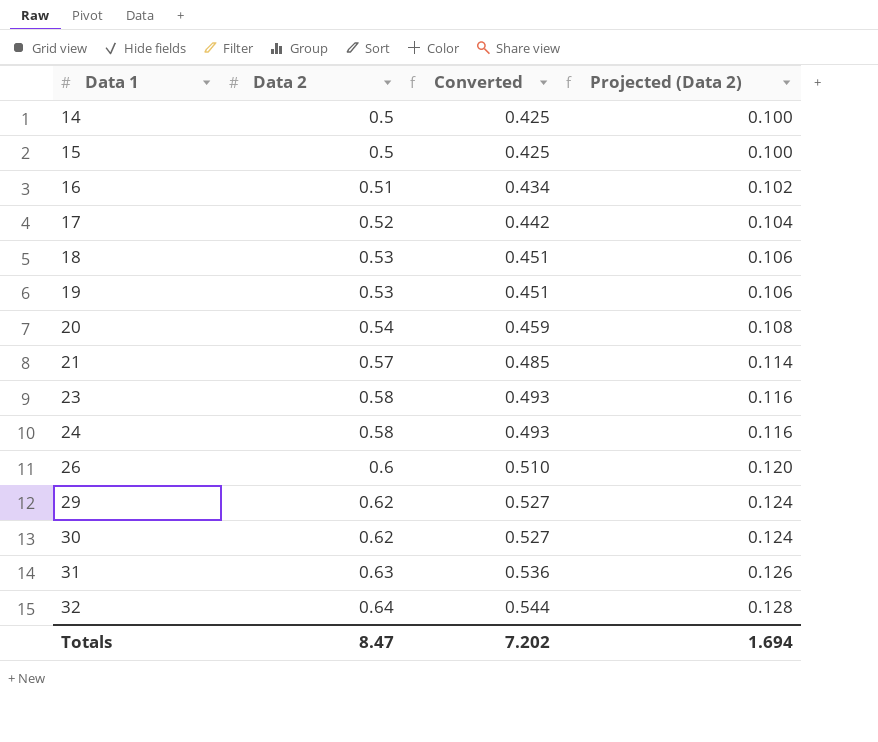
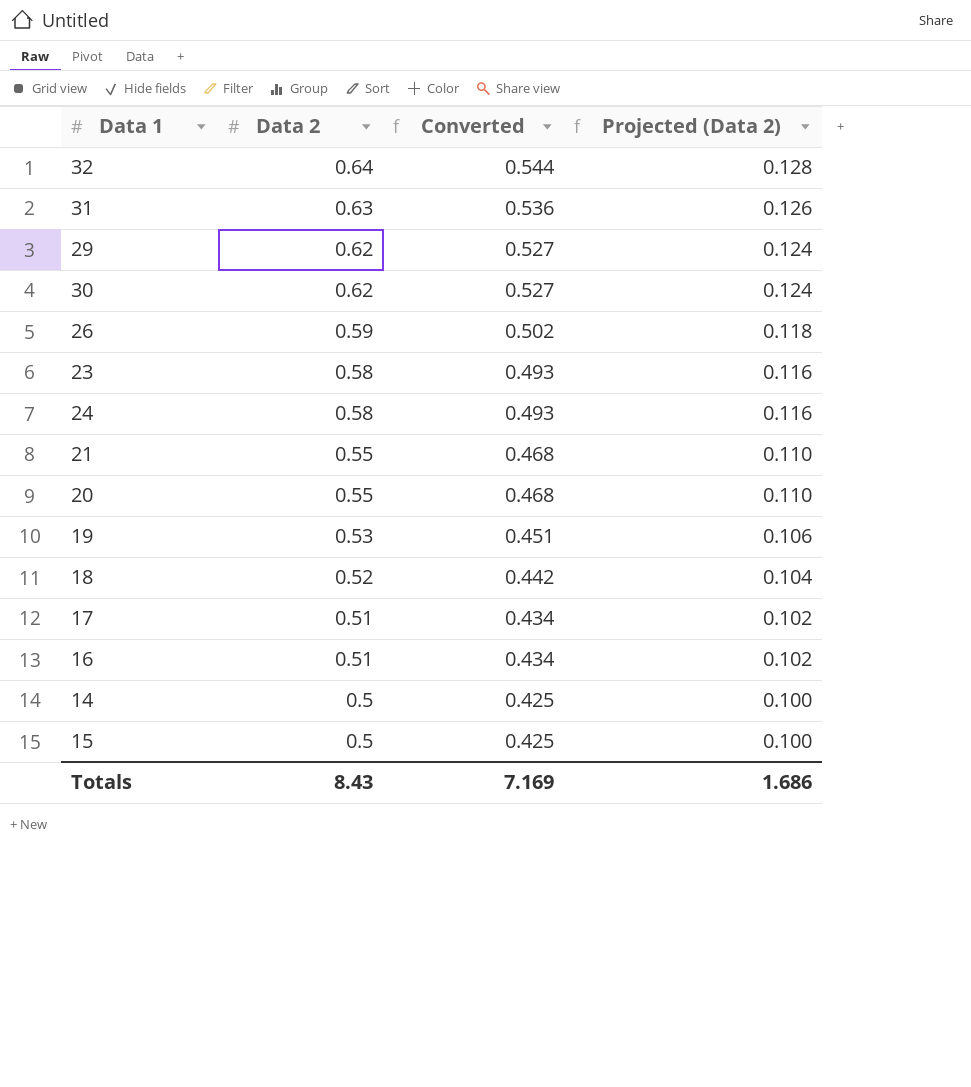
row order: Data 1 ascending -> Data 2 descending
26 | Data 2: 0.6 -> 0.59
26 | Converted: 0.510 -> 0.502
26 | Projected (Data 2): 0.120 -> 0.118
21 | Data 2: 0.57 -> 0.55
21 | Converted: 0.485 -> 0.468
21 | Projected (Data 2): 0.114 -> 0.110
20 | Data 2: 0.54 -> 0.55
20 | Converted: 0.459 -> 0.468
20 | Projected (Data 2): 0.108 -> 0.110
18 | Data 2: 0.53 -> 0.52
18 | Converted: 0.451 -> 0.442
18 | Projected (Data 2): 0.106 -> 0.104
17 | Data 2: 0.52 -> 0.51
17 | Converted: 0.442 -> 0.434
17 | Projected (Data 2): 0.104 -> 0.102
Totals | Data 2: 8.47 -> 8.43
Totals | Converted: 7.202 -> 7.169
Totals | Projected (Data 2): 1.694 -> 1.686

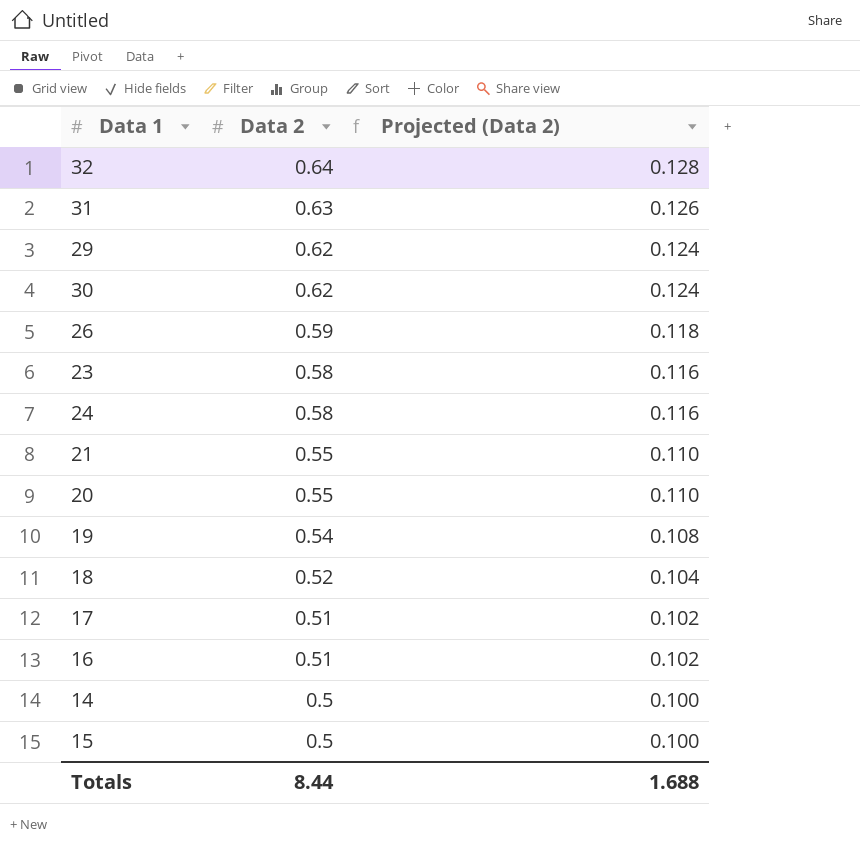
column Converted | formula: [Data 2] * 0.85 -> none
19 | Data 2: 0.53 -> 0.54
19 | Projected (Data 2): 0.106 -> 0.108
Totals | Data 2: 8.43 -> 8.44
Totals | Projected (Data 2): 1.686 -> 1.688

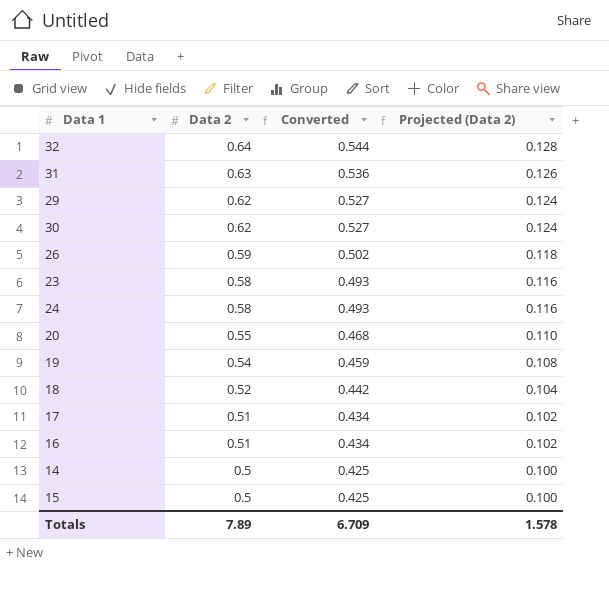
column Converted | formula: none -> [Data 2] * 0.85
row 21: 0.55 | 0.110 -> none
Totals | Data 2: 8.44 -> 7.89
Totals | Projected (Data 2): 1.688 -> 1.578

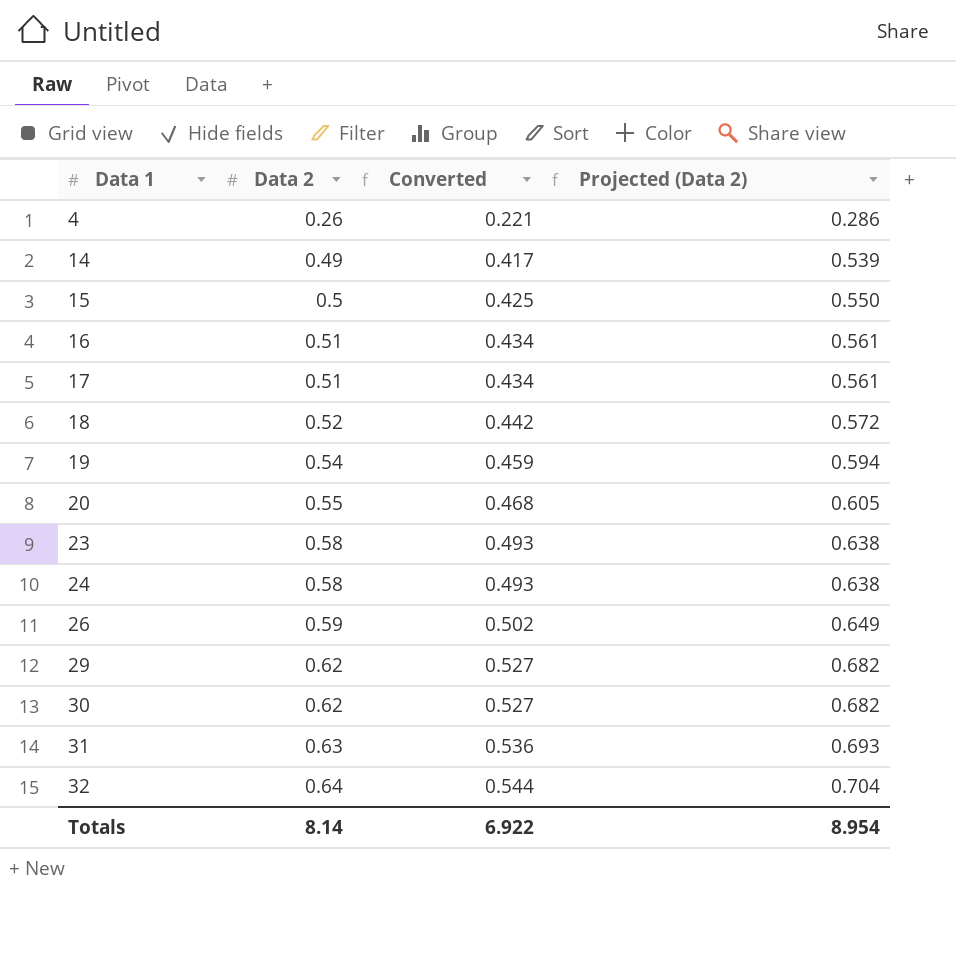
row order: Data 2 descending -> Data 1 ascending
column Projected (Data 2) | formula: [Data 2] * 0.2 -> [Data 2] * 1.1
row 4: none -> 0.26 | 0.221 | 0.286
14 | Data 2: 0.5 -> 0.49
14 | Converted: 0.425 -> 0.417
Totals | Data 2: 7.89 -> 8.14
Totals | Converted: 6.709 -> 6.922
Totals | Projected (Data 2): 1.578 -> 8.954

